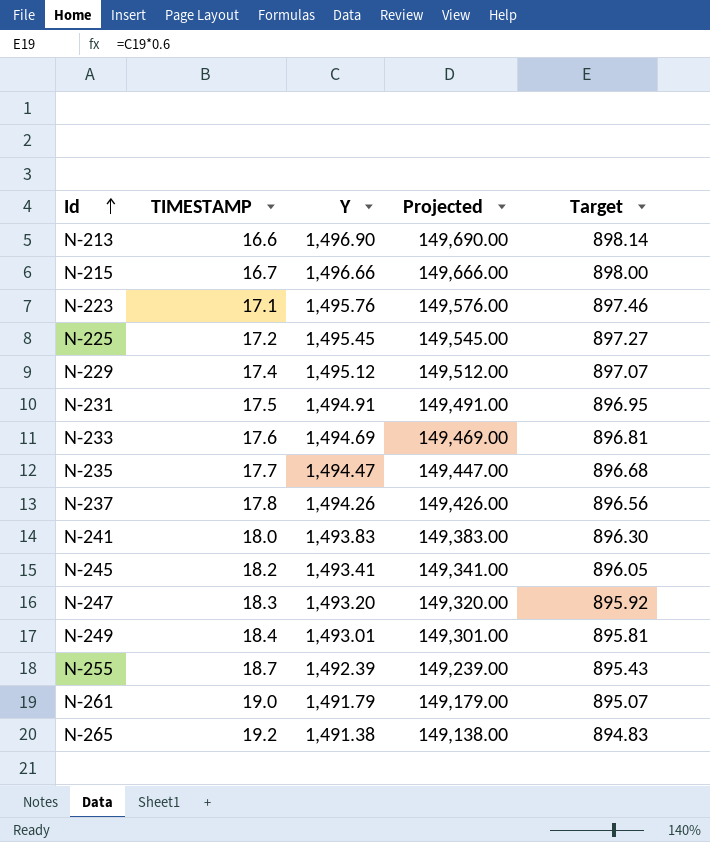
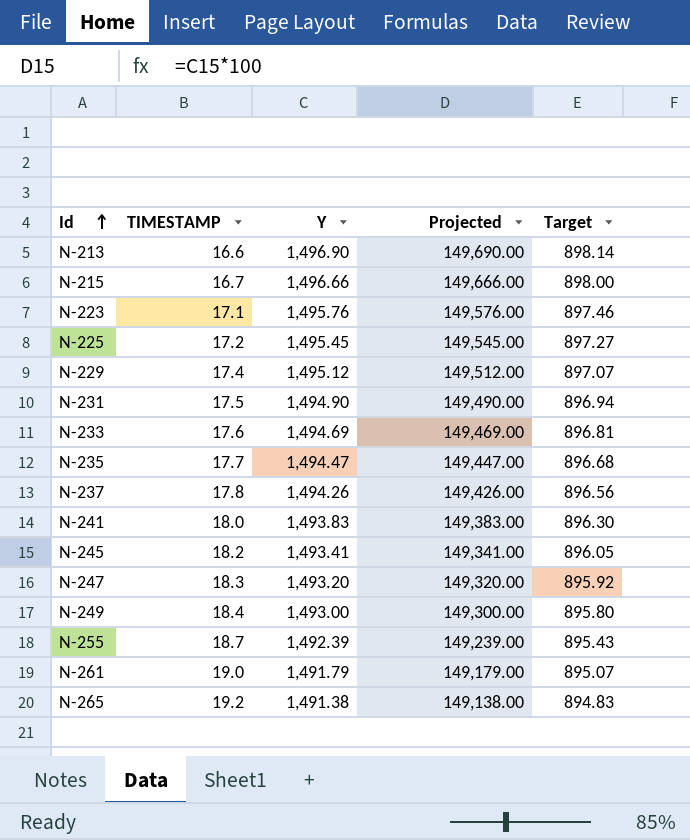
N-231 | Y: 1,494.91 -> 1,494.90
N-231 | Projected: 149,491.00 -> 149,490.00
N-231 | Target: 896.95 -> 896.94
N-249 | Y: 1,493.01 -> 1,493.00
N-249 | Projected: 149,301.00 -> 149,300.00
N-249 | Target: 895.81 -> 895.80

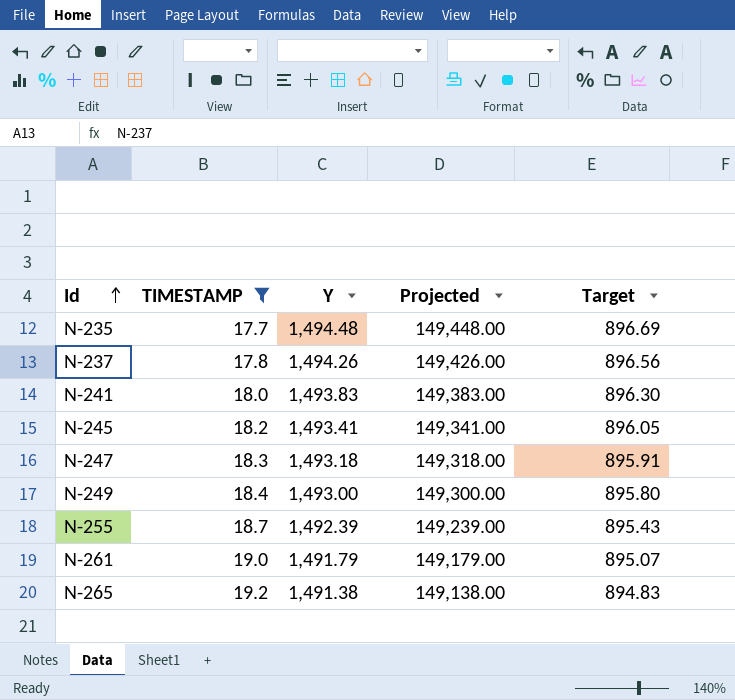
filter: none -> TIMESTAMP >= 17.7
N-235 | Y: 1,494.47 -> 1,494.48
N-235 | Projected: 149,447.00 -> 149,448.00
N-235 | Target: 896.68 -> 896.69
N-247 | Y: 1,493.20 -> 1,493.18
N-247 | Projected: 149,320.00 -> 149,318.00
N-247 | Target: 895.92 -> 895.91

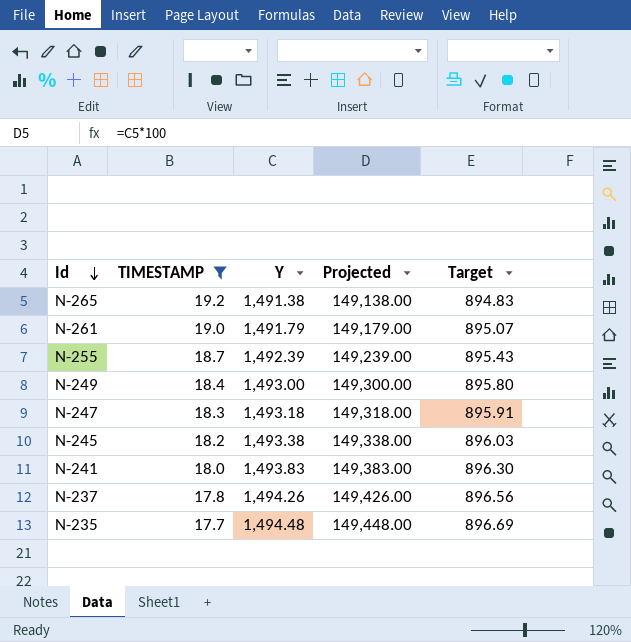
row order: Id ascending -> Id descending
N-245 | Y: 1,493.41 -> 1,493.38
N-245 | Projected: 149,341.00 -> 149,338.00
N-245 | Target: 896.05 -> 896.03

